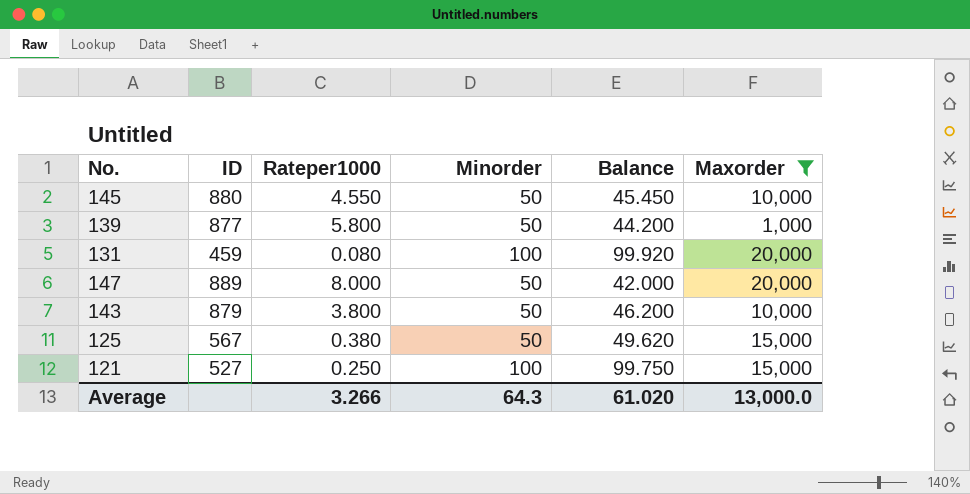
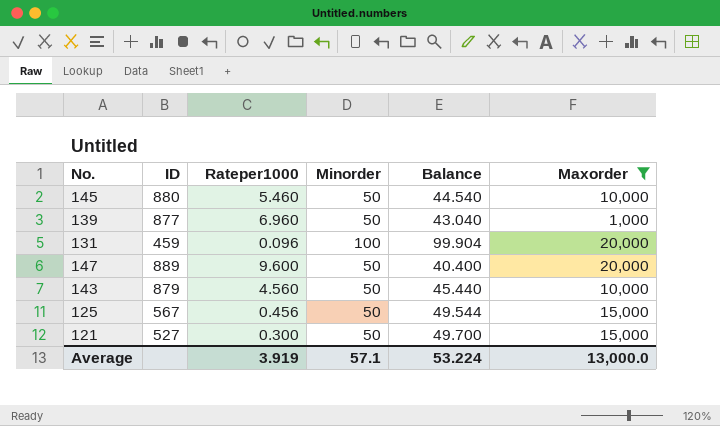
145 | Rateper1000: 4.550 -> 5.460
145 | Balance: 45.450 -> 44.540
139 | Rateper1000: 5.800 -> 6.960
139 | Balance: 44.200 -> 43.040
131 | Rateper1000: 0.080 -> 0.096
131 | Balance: 99.920 -> 99.904
147 | Rateper1000: 8.000 -> 9.600
147 | Balance: 42.000 -> 40.400
143 | Rateper1000: 3.800 -> 4.560
143 | Balance: 46.200 -> 45.440
125 | Rateper1000: 0.380 -> 0.456
125 | Balance: 49.620 -> 49.544
121 | Rateper1000: 0.250 -> 0.300
121 | Minorder: 100 -> 50
121 | Balance: 99.750 -> 49.700
Average | Rateper1000: 3.266 -> 3.919
Average | Minorder: 64.3 -> 57.1
Average | Balance: 61.020 -> 53.224

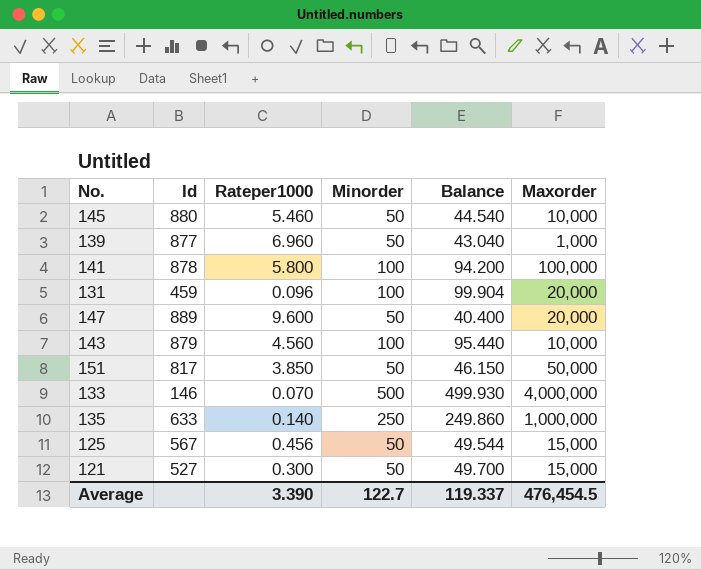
filter: Maxorder <= 20,000 -> none
column name: ID -> Id
143 | Minorder: 50 -> 100
143 | Balance: 45.440 -> 95.440
Average | Rateper1000: 3.919 -> 3.390
Average | Minorder: 57.1 -> 122.7
Average | Balance: 53.224 -> 119.337
Average | Maxorder: 13,000.0 -> 476,454.5

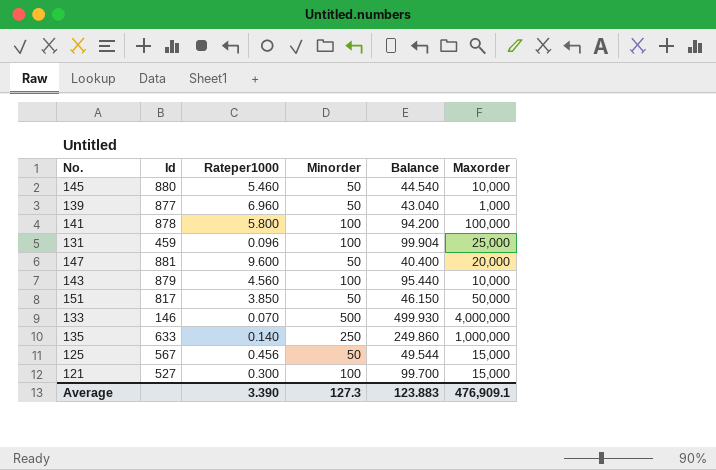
131 | Maxorder: 20,000 -> 25,000
147 | Id: 889 -> 881
121 | Minorder: 50 -> 100
121 | Balance: 49.700 -> 99.700
Average | Minorder: 122.7 -> 127.3
Average | Balance: 119.337 -> 123.883
Average | Maxorder: 476,454.5 -> 476,909.1

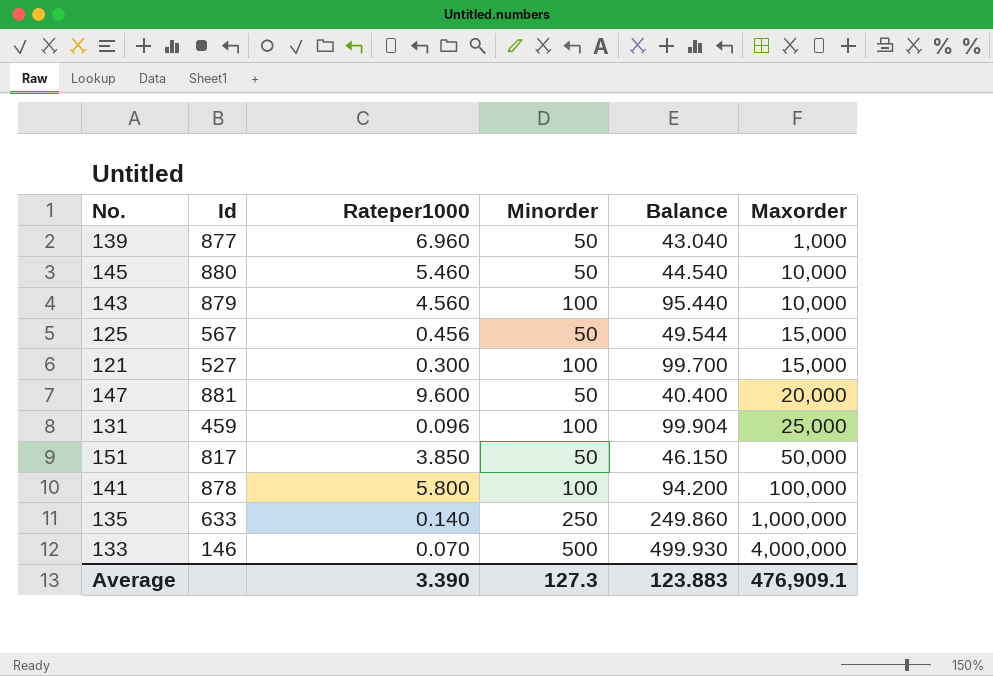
row order: none -> Maxorder ascending

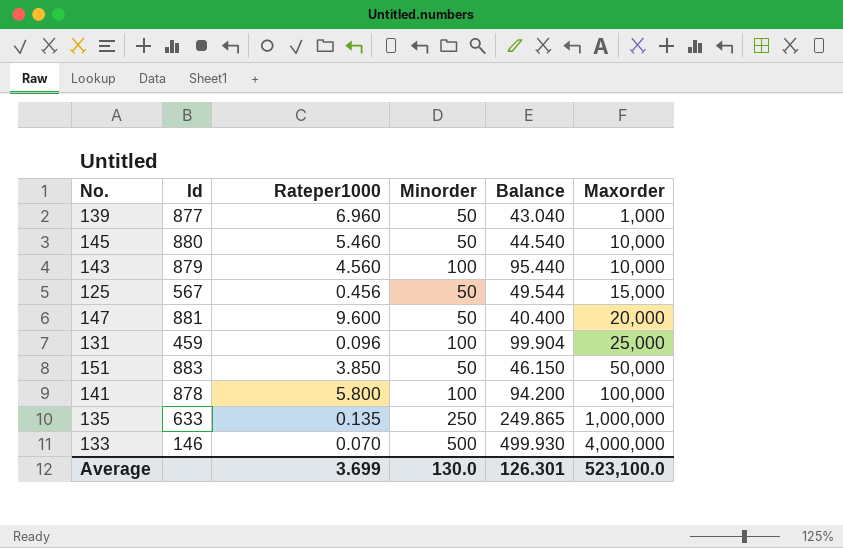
row 121: 527 | 0.300 | 100 | 99.700 | 15,000 -> none
151 | Id: 817 -> 883
135 | Rateper1000: 0.140 -> 0.135
135 | Balance: 249.860 -> 249.865
Average | Rateper1000: 3.390 -> 3.699
Average | Minorder: 127.3 -> 130.0
Average | Balance: 123.883 -> 126.301
Average | Maxorder: 476,909.1 -> 523,100.0

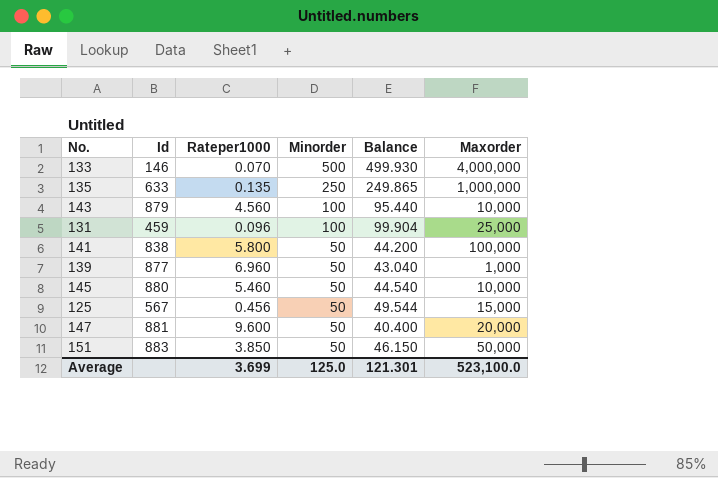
row order: Maxorder ascending -> Minorder descending
141 | Id: 878 -> 838
141 | Minorder: 100 -> 50
141 | Balance: 94.200 -> 44.200
Average | Minorder: 130.0 -> 125.0
Average | Balance: 126.301 -> 121.301

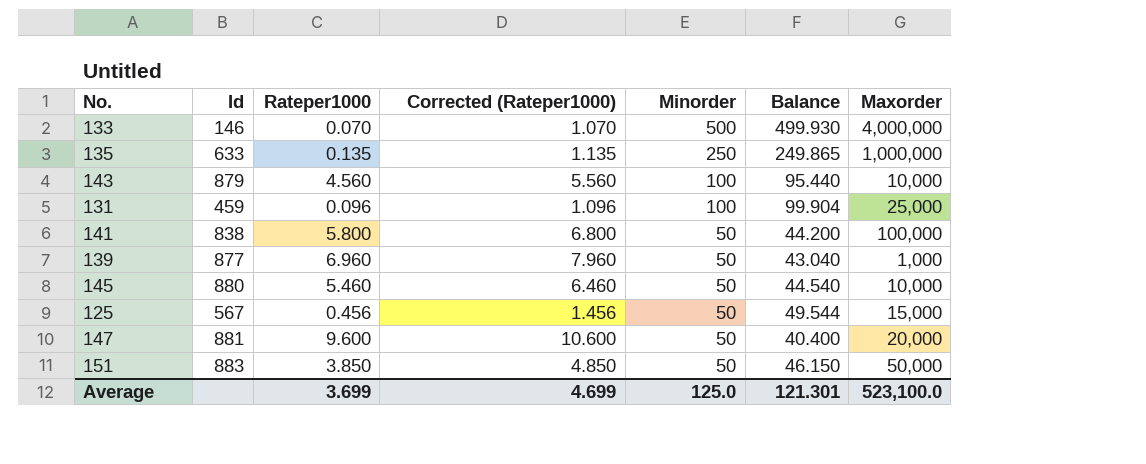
column Corrected (Rateper1000) | formula: none -> [Rateper1000] + 1

